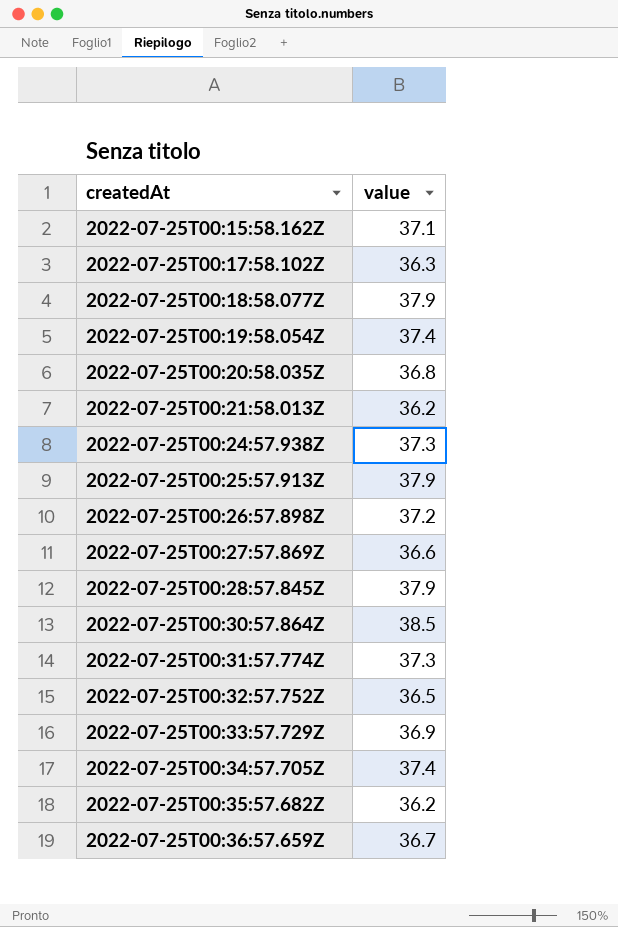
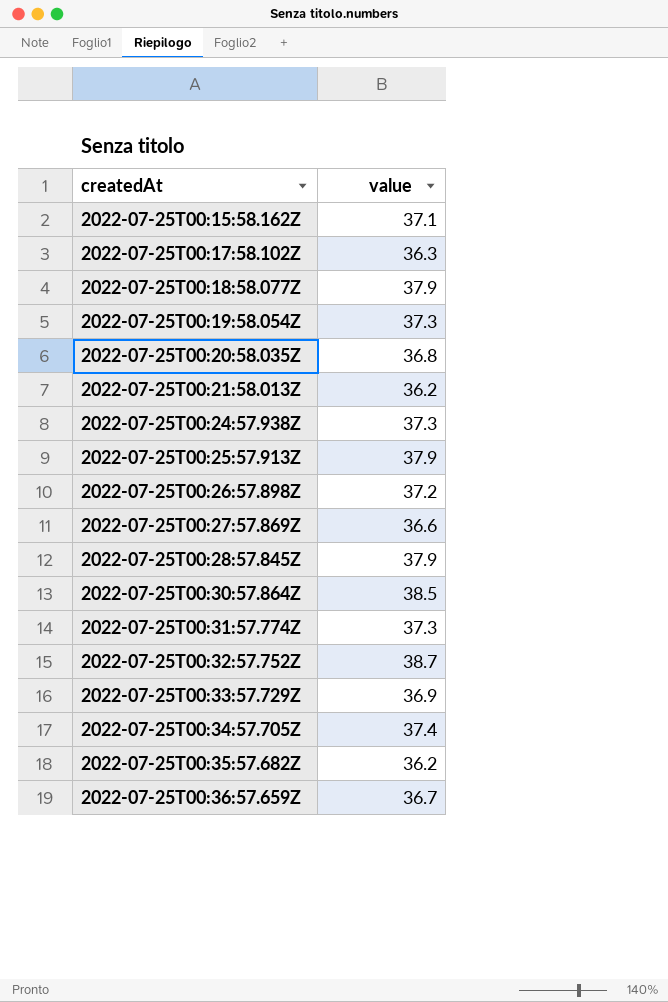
2022-07-25T00:19:58.054Z | value: 37.4 -> 37.3
2022-07-25T00:32:57.752Z | value: 36.5 -> 38.7

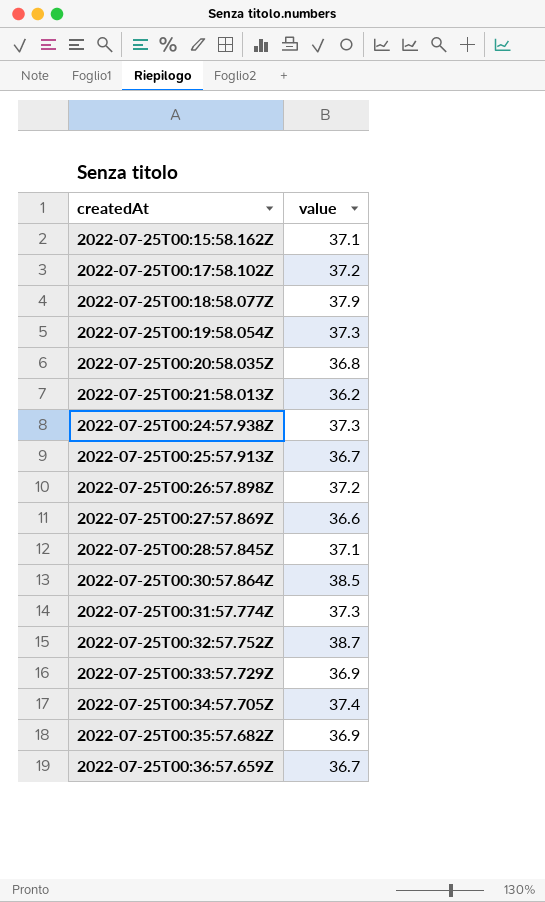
2022-07-25T00:17:58.102Z | value: 36.3 -> 37.2
2022-07-25T00:25:57.913Z | value: 37.9 -> 36.7
2022-07-25T00:28:57.845Z | value: 37.9 -> 37.1
2022-07-25T00:35:57.682Z | value: 36.2 -> 36.9

